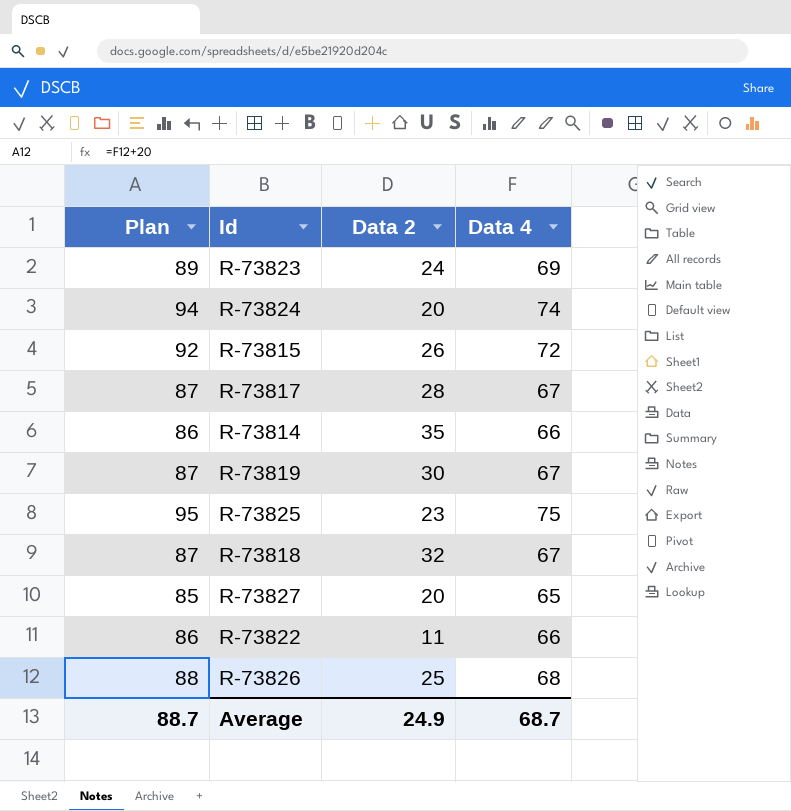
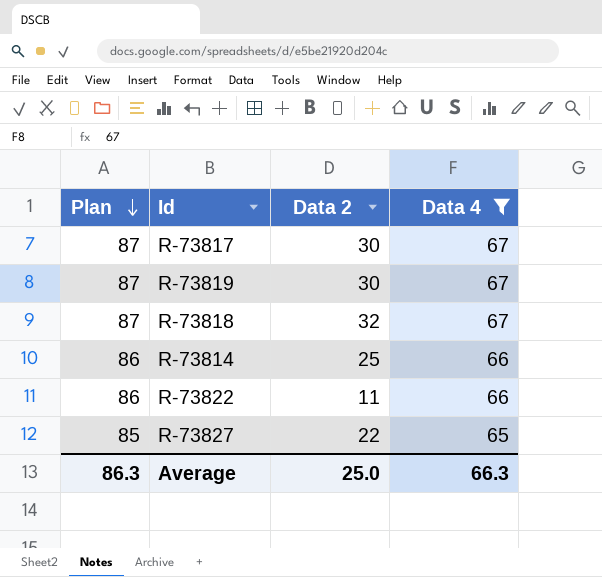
filter: none -> Data 4 <= 67
row order: none -> Plan descending
R-73817 | Data 2: 28 -> 30
R-73814 | Data 2: 35 -> 25
R-73827 | Data 2: 20 -> 22
Average | Plan: 88.7 -> 86.3
Average | Data 2: 24.9 -> 25.0
Average | Data 4: 68.7 -> 66.3

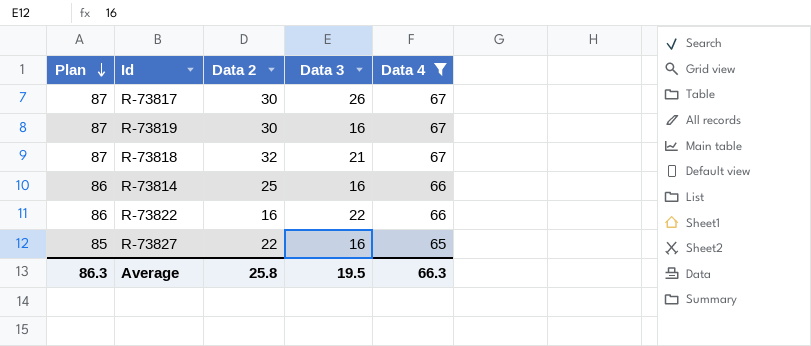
column Data 3 | position: none -> 4
R-73822 | Data 2: 11 -> 16
Average | Data 2: 25.0 -> 25.8

